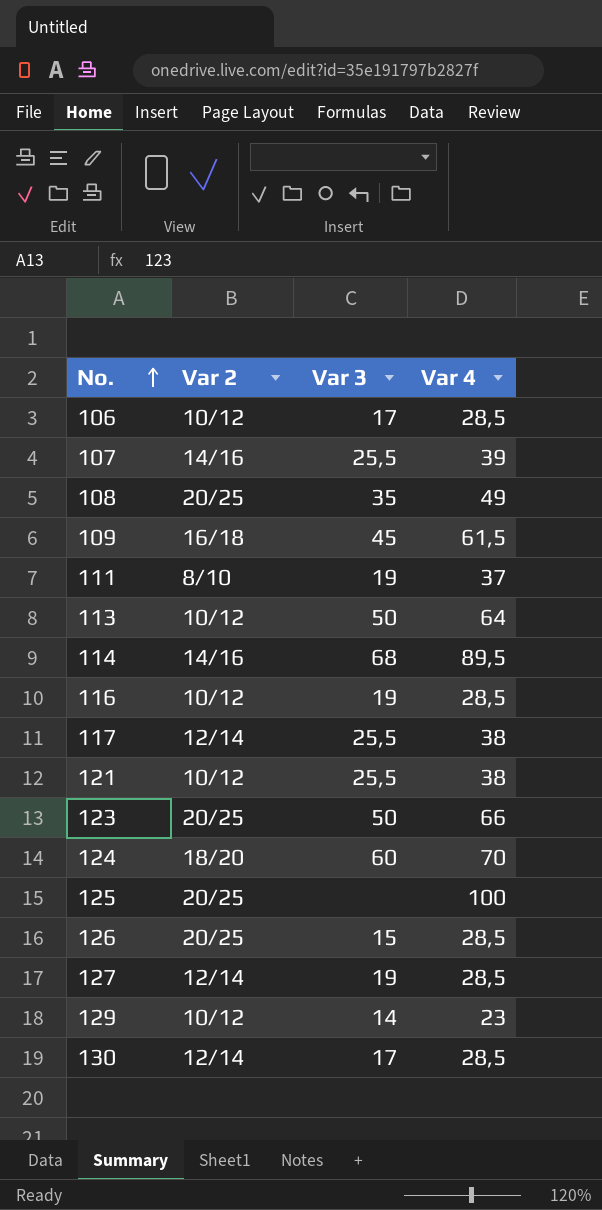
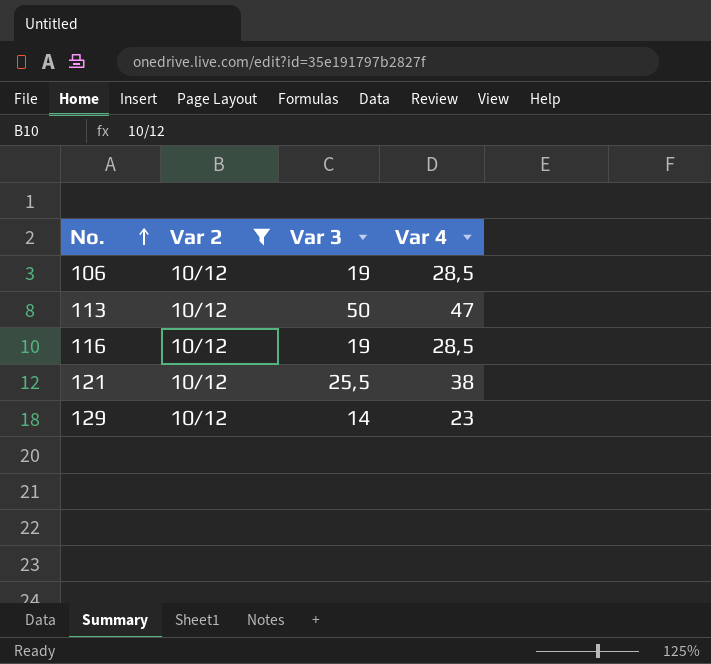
filter: none -> Var 2 = 10/12
106 | Var 3: 17 -> 19
113 | Var 4: 64 -> 47

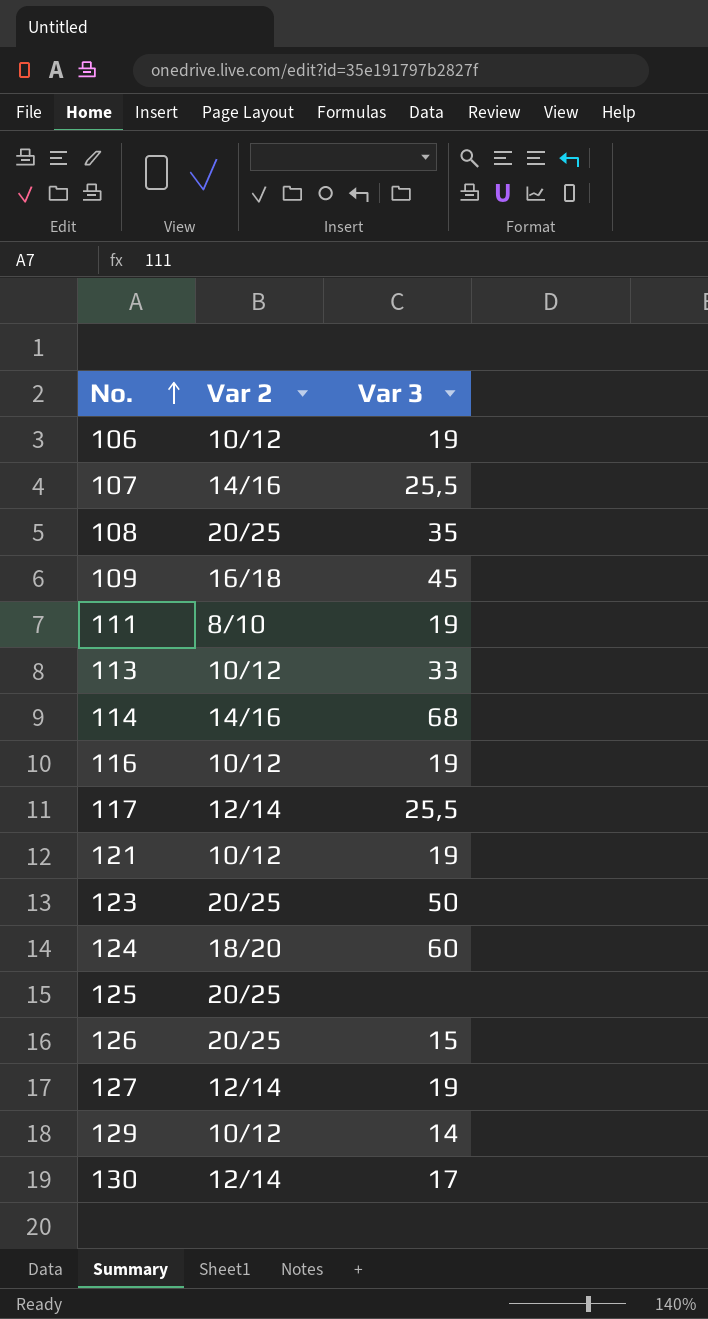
filter: Var 2 = 10/12 -> none
column Var 4 | position: 4 -> none
113 | Var 3: 50 -> 33
121 | Var 3: 25,5 -> 19

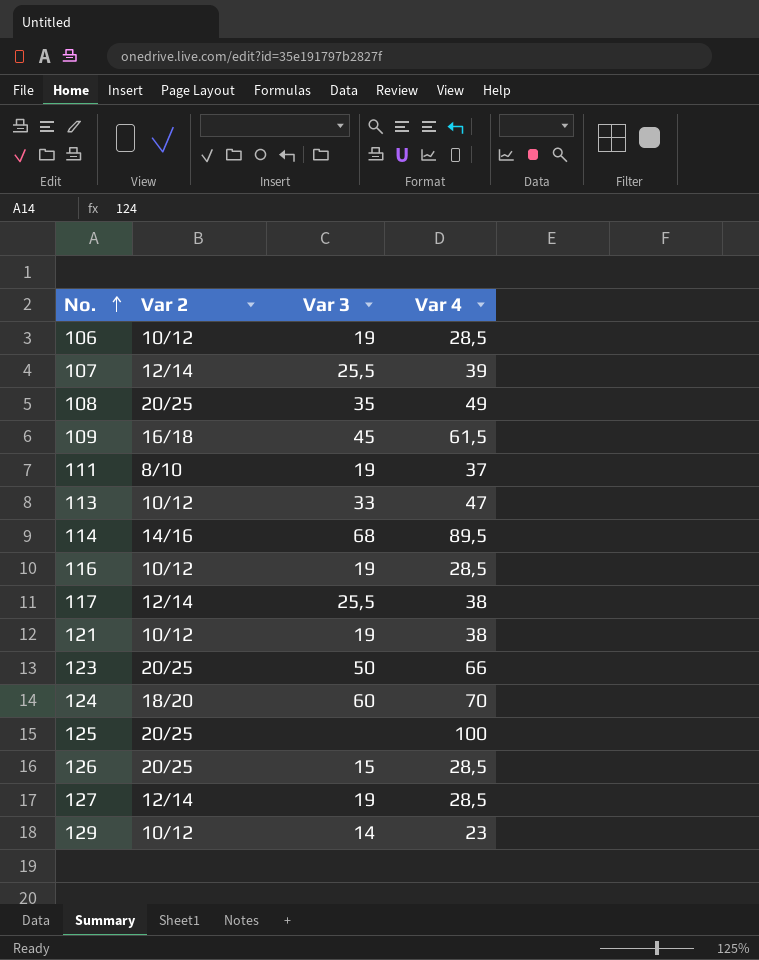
column Var 4 | position: none -> 4
row 130: 12/14 | 17 -> none
107 | Var 2: 14/16 -> 12/14

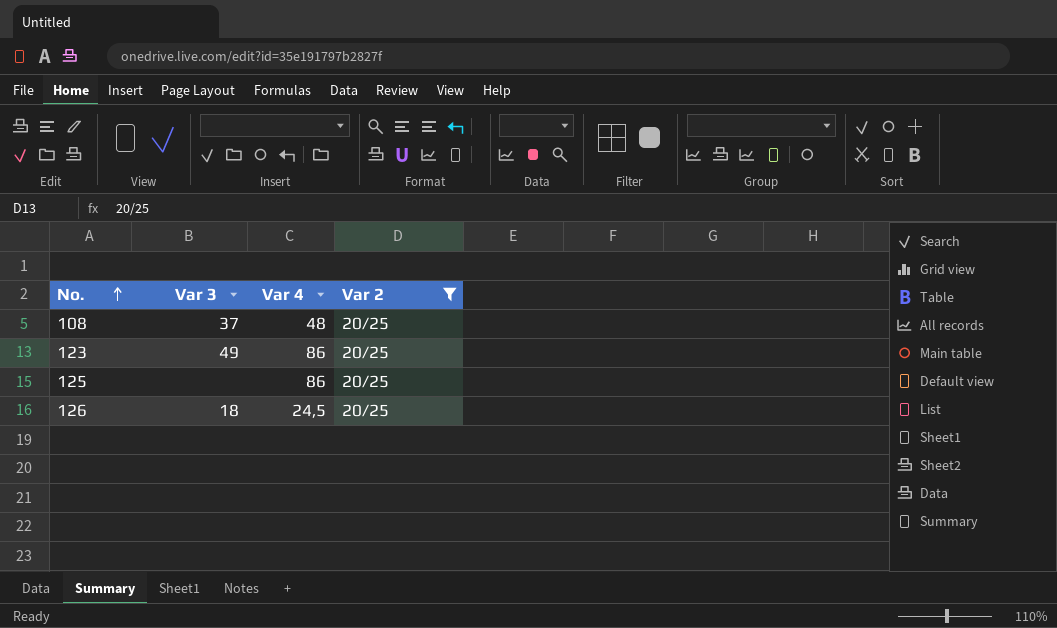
filter: none -> Var 2 = 20/25
column Var 2 | position: 2 -> 4
108 | Var 3: 35 -> 37
108 | Var 4: 49 -> 48
123 | Var 3: 50 -> 49
123 | Var 4: 66 -> 86
125 | Var 4: 100 -> 86
126 | Var 3: 15 -> 18
126 | Var 4: 28,5 -> 24,5

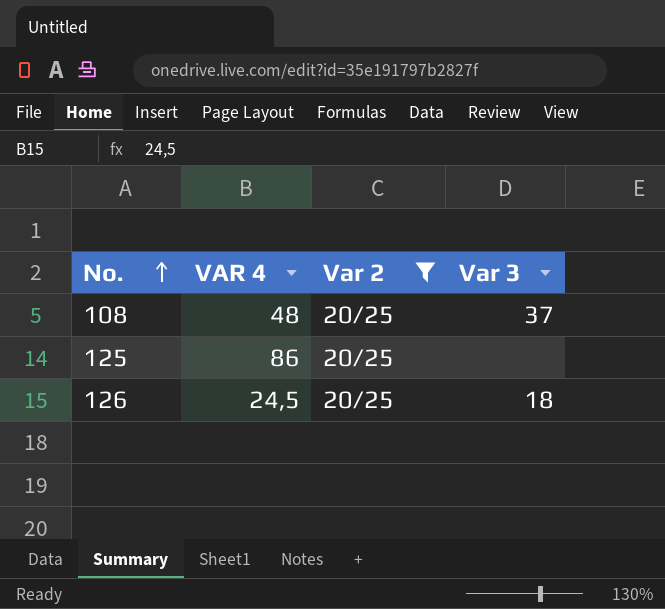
column name: Var 4 -> VAR 4
column Var 3 | position: 2 -> 4
row 123: 49 | 86 | 20/25 -> none

